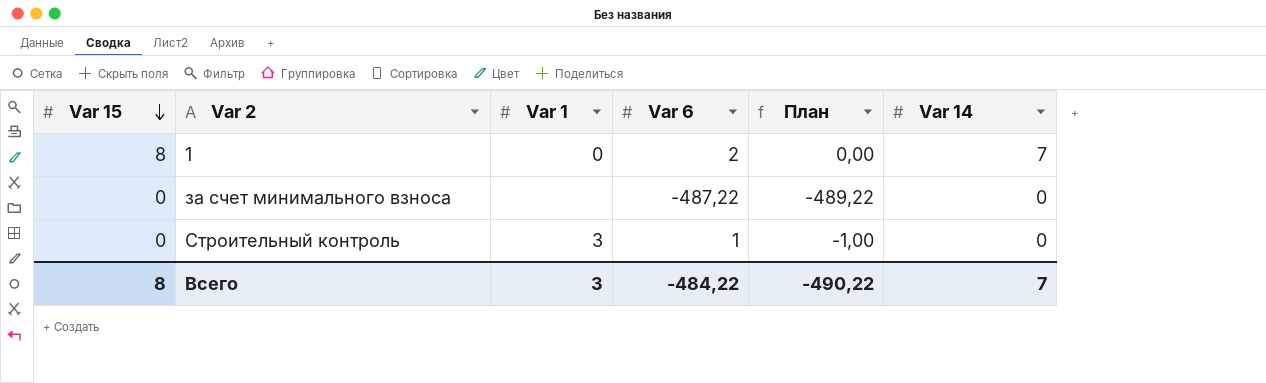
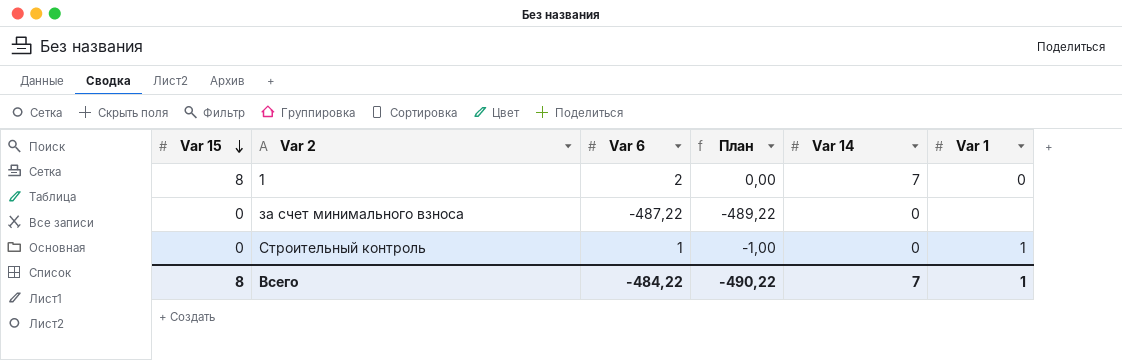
column Var 1 | position: 3 -> 6
Строительный контроль | Var 1: 3 -> 1
Всего | Var 1: 3 -> 1

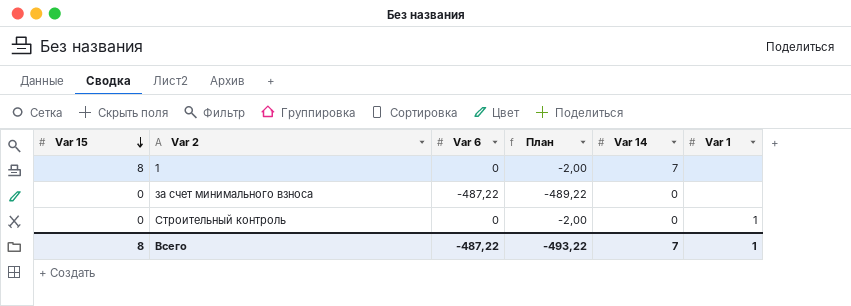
1 | Var 6: 2 -> 0
1 | План: 0,00 -> -2,00
1 | Var 1: 0 -> none
Строительный контроль | Var 6: 1 -> 0
Строительный контроль | План: -1,00 -> -2,00
Всего | Var 6: -484,22 -> -487,22
Всего | План: -490,22 -> -493,22

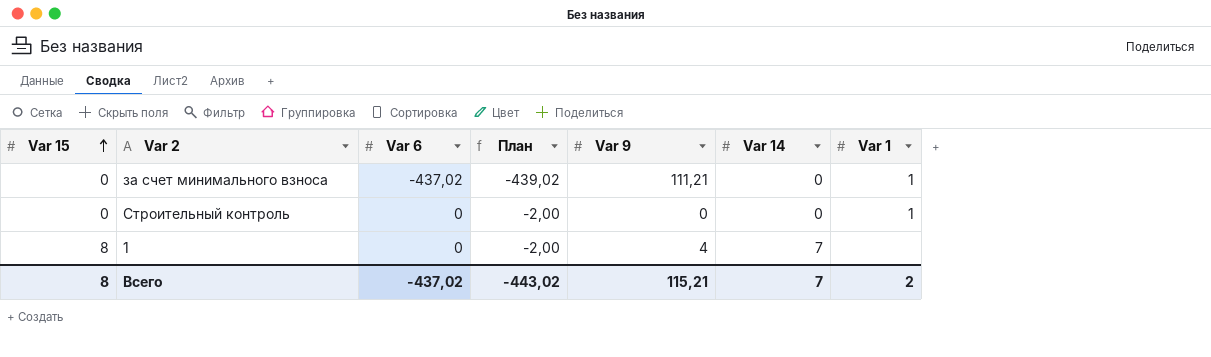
row order: Var 15 descending -> Var 15 ascending
column Var 9 | position: none -> 5
за счет минимального взноса | Var 6: -487,22 -> -437,02
за счет минимального взноса | План: -489,22 -> -439,02
за счет минимального взноса | Var 1: none -> 1
Всего | Var 6: -487,22 -> -437,02
Всего | План: -493,22 -> -443,02
Всего | Var 1: 1 -> 2

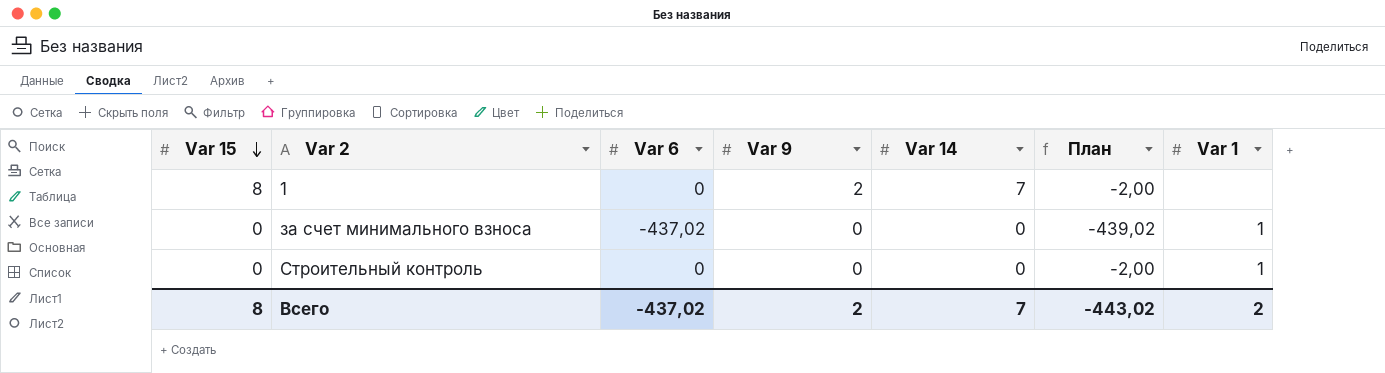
row order: Var 15 ascending -> Var 15 descending
column План | position: 4 -> 6
1 | Var 9: 4 -> 2
за счет минимального взноса | Var 9: 111,21 -> 0
Всего | Var 9: 115,21 -> 2

